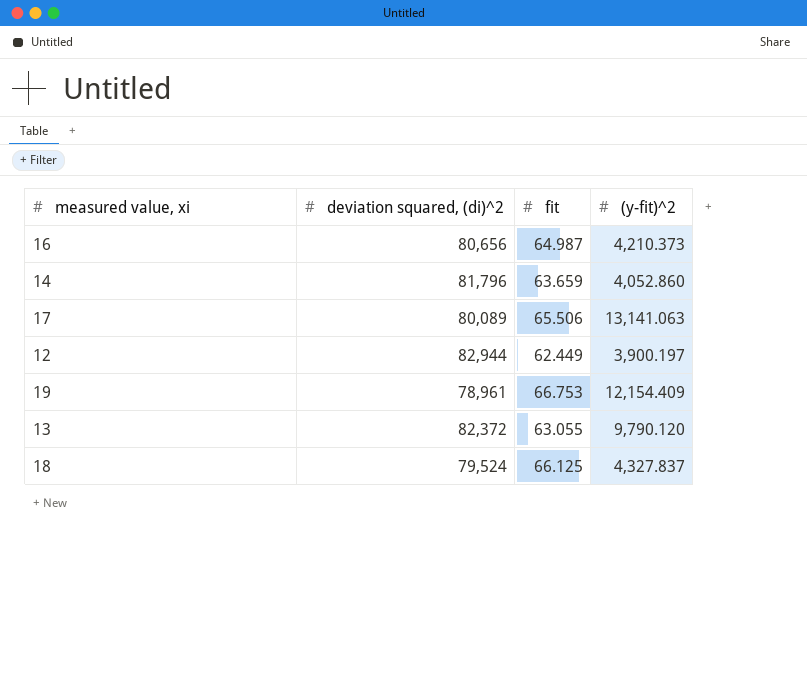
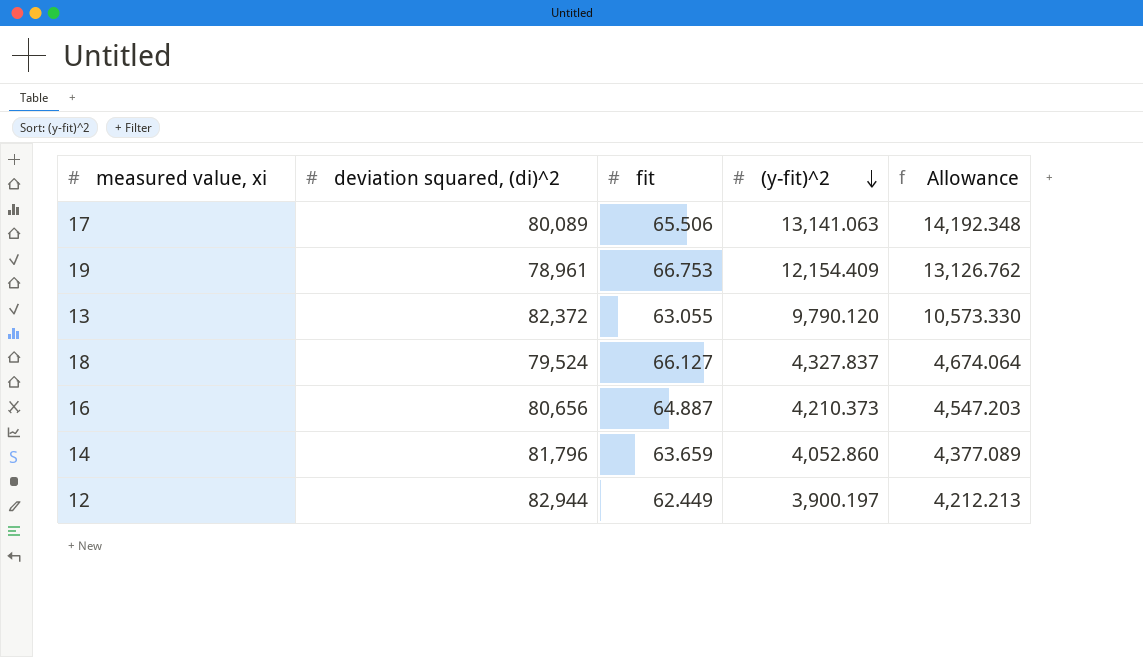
row order: none -> (y-fit)^2 descending
column Allowance | formula: none -> [(y-fit)^2] * 1.08
18 | fit: 66.125 -> 66.127
16 | fit: 64.987 -> 64.887

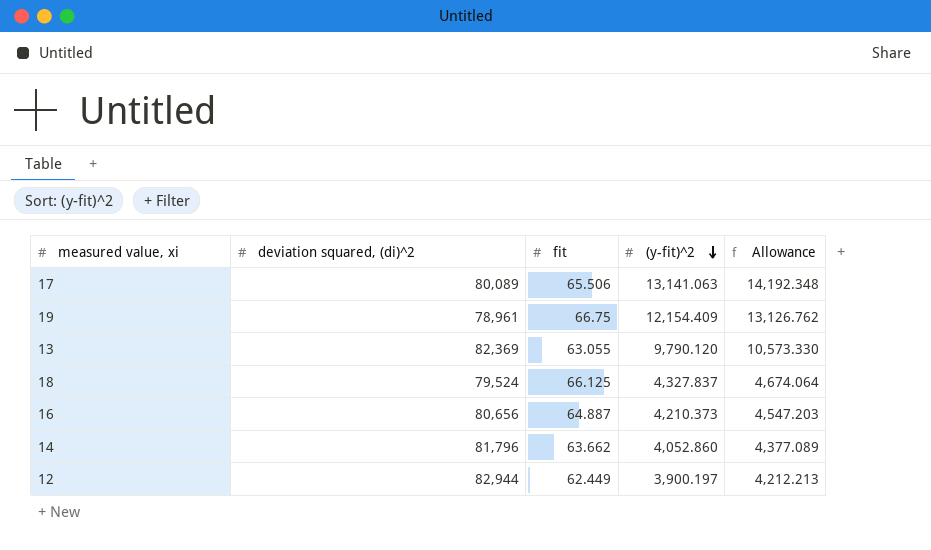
19 | fit: 66.753 -> 66.75
13 | deviation squared, (di)^2: 82,372 -> 82,369
18 | fit: 66.127 -> 66.125
14 | fit: 63.659 -> 63.662

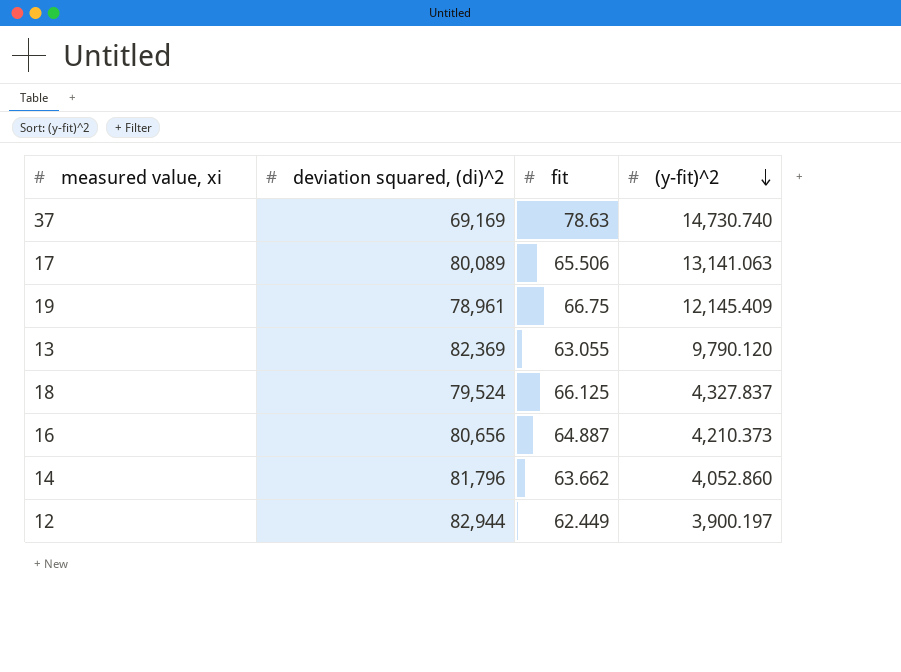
column Allowance | formula: [(y-fit)^2] * 1.08 -> none
row 37: none -> 69,169 | 78.63 | 14,730.740
19 | (y-fit)^2: 12,154.409 -> 12,145.409

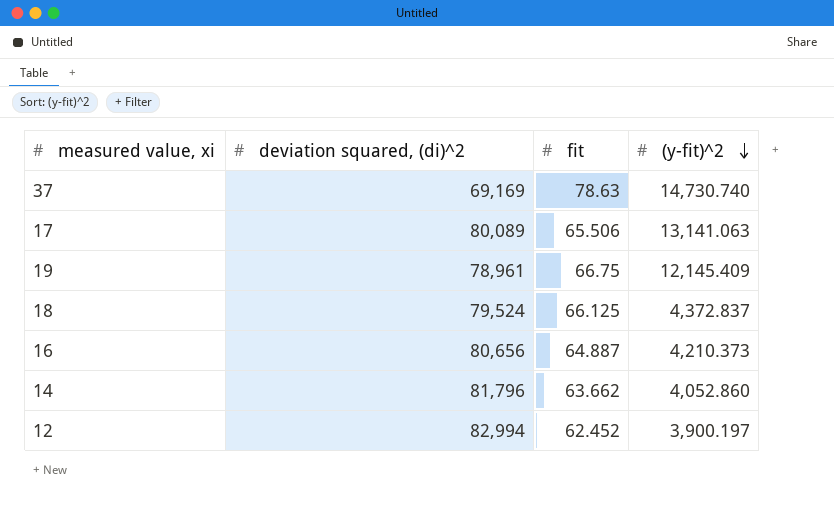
row 13: 82,369 | 63.055 | 9,790.120 -> none
18 | (y-fit)^2: 4,327.837 -> 4,372.837
12 | deviation squared, (di)^2: 82,944 -> 82,994
12 | fit: 62.449 -> 62.452

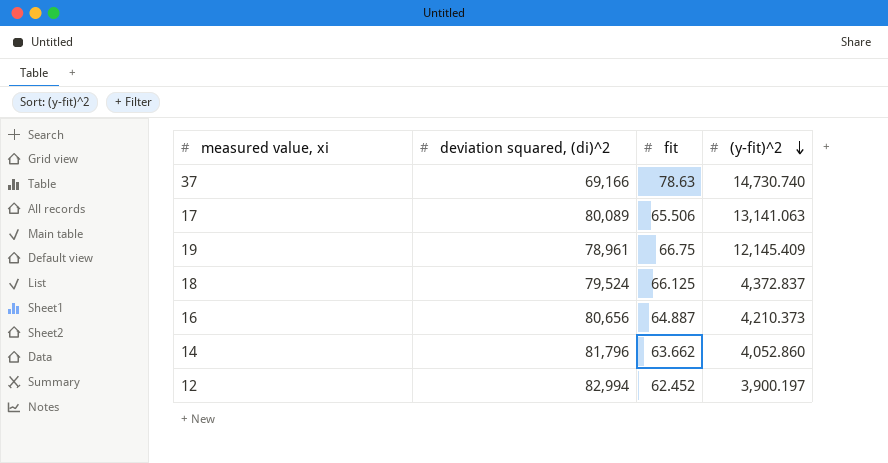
37 | deviation squared, (di)^2: 69,169 -> 69,166

